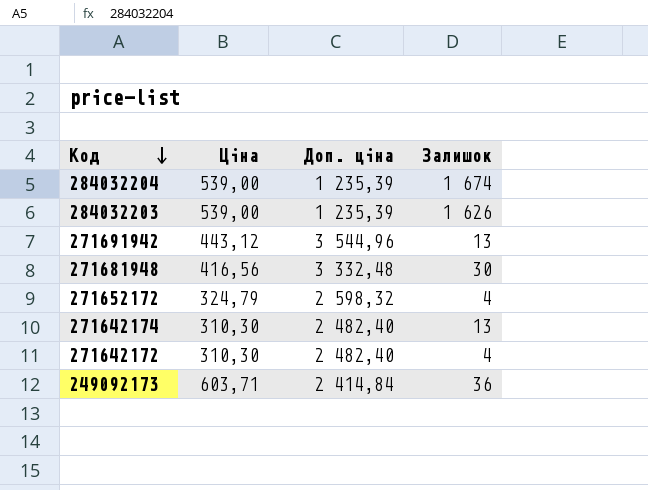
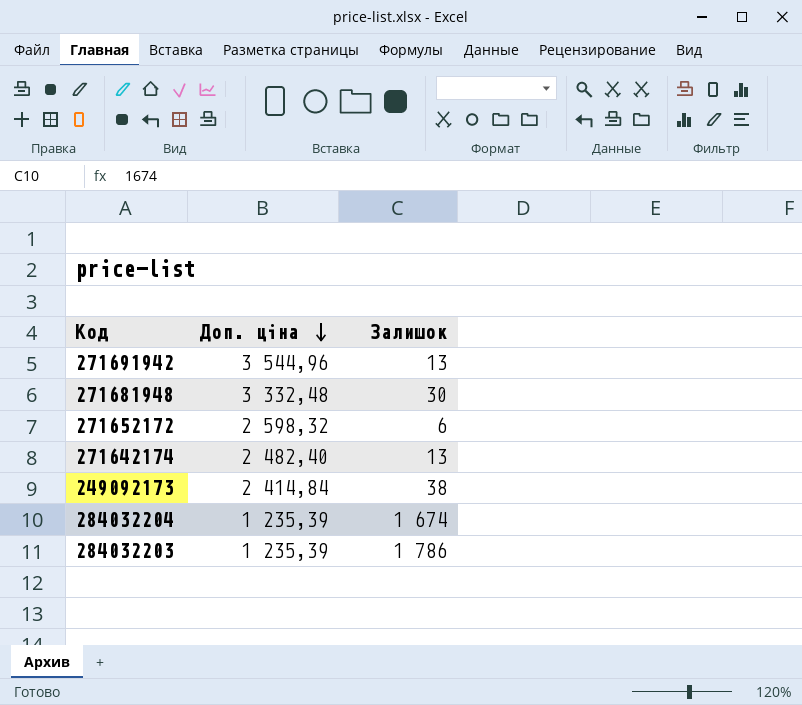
row order: Код descending -> Доп. ціна descending
column Ціна | position: 2 -> none
row 271642172: 310,30 | 2 482,40 | 4 -> none
271652172 | Залишок: 4 -> 6
249092173 | Залишок: 36 -> 38
284032203 | Залишок: 1 626 -> 1 786

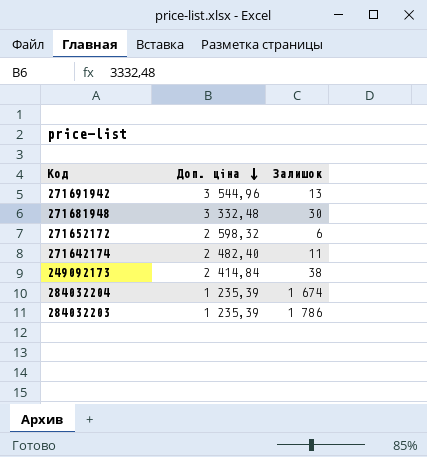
271642174 | Залишок: 13 -> 11

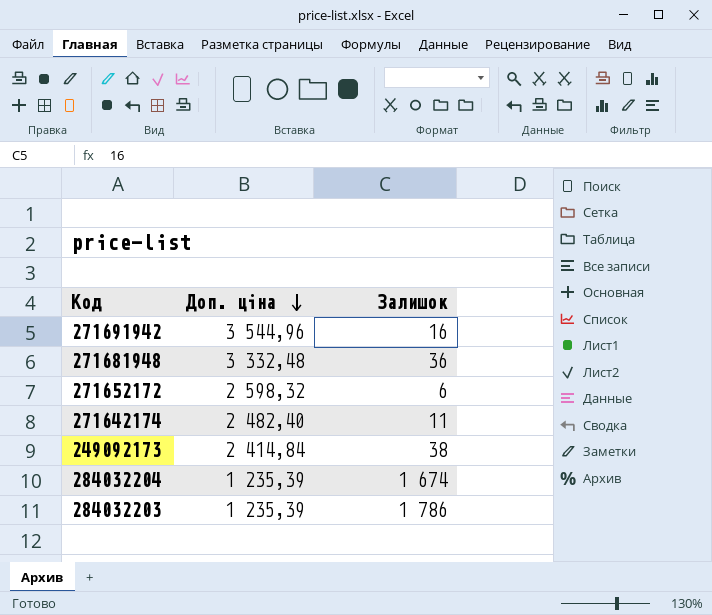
271691942 | Залишок: 13 -> 16
271681948 | Залишок: 30 -> 36

